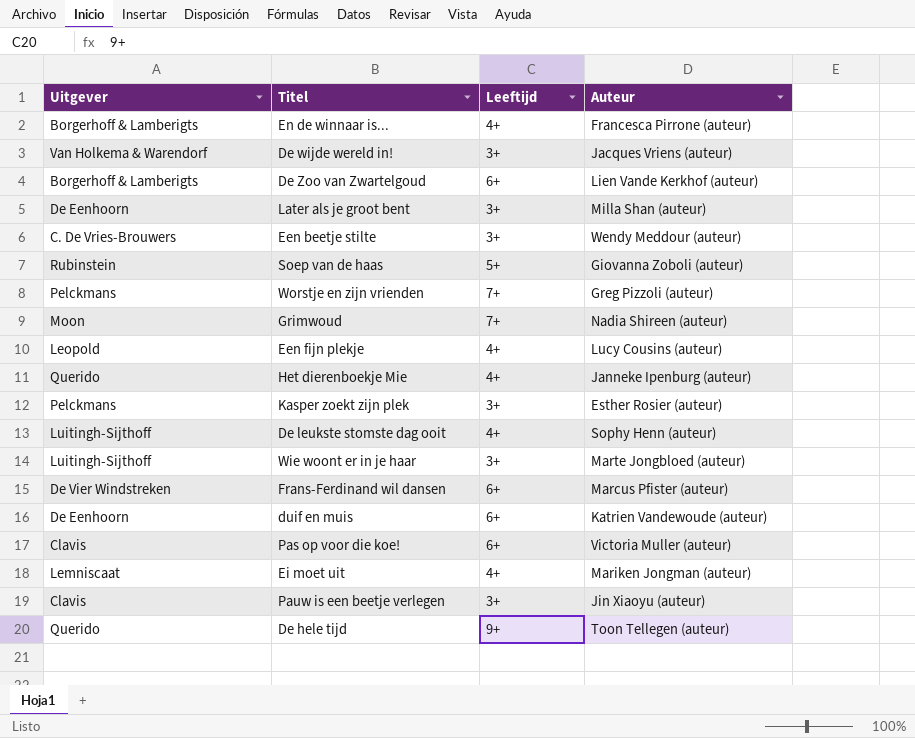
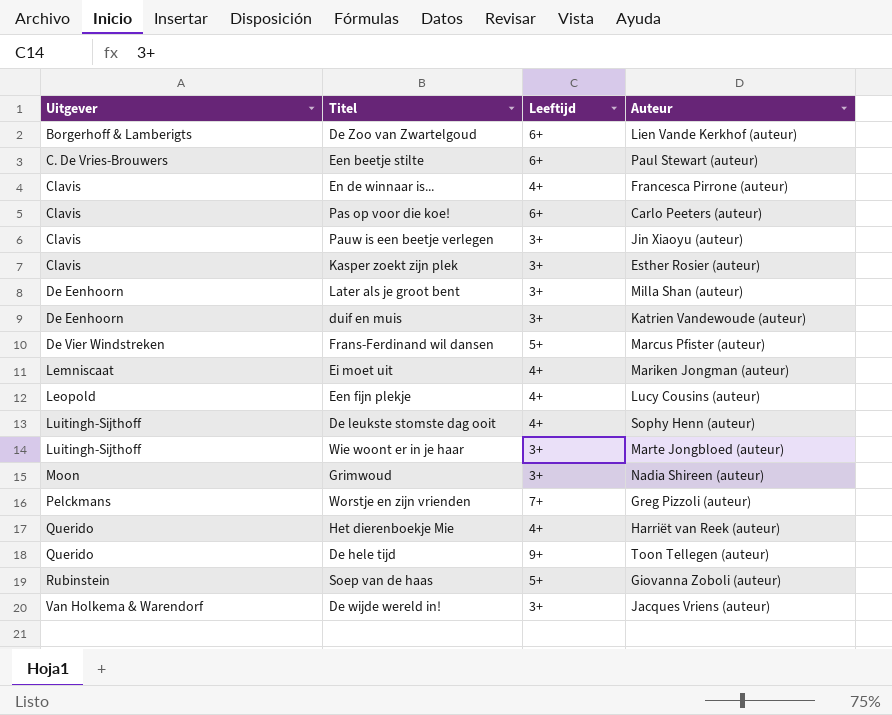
row order: none -> Uitgever ascending
Een beetje stilte | Leeftijd: 3+ -> 6+
Een beetje stilte | Auteur: Wendy Meddour (auteur) -> Paul Stewart (auteur)
En de winnaar is... | Uitgever: Borgerhoff & Lamberigts -> Clavis
Pas op voor die koe! | Auteur: Victoria Muller (auteur) -> Carlo Peeters (auteur)
Kasper zoekt zijn plek | Uitgever: Pelckmans -> Clavis
duif en muis | Leeftijd: 6+ -> 3+
Frans-Ferdinand wil dansen | Leeftijd: 6+ -> 5+
Grimwoud | Leeftijd: 7+ -> 3+
Het dierenboekje Mie | Auteur: Janneke Ipenburg (auteur) -> Harriët van Reek (auteur)

